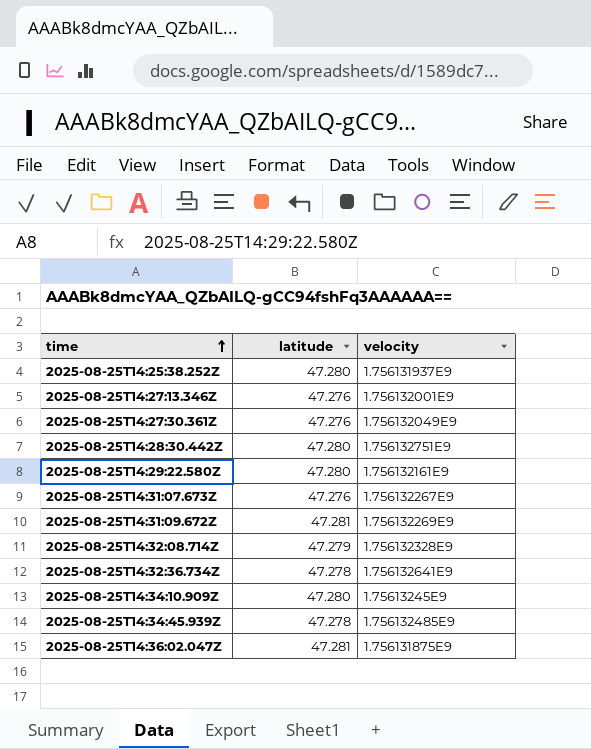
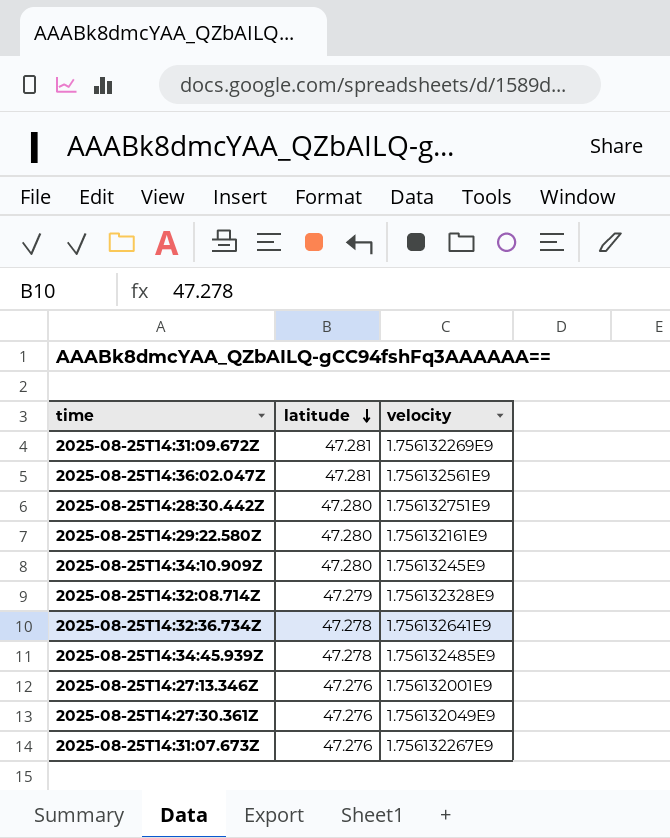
row order: time ascending -> latitude descending
row 2025-08-25T14:25:38.252Z: 47.280 | 1.756131937E9 -> none
2025-08-25T14:36:02.047Z | velocity: 1.756131875E9 -> 1.756132561E9

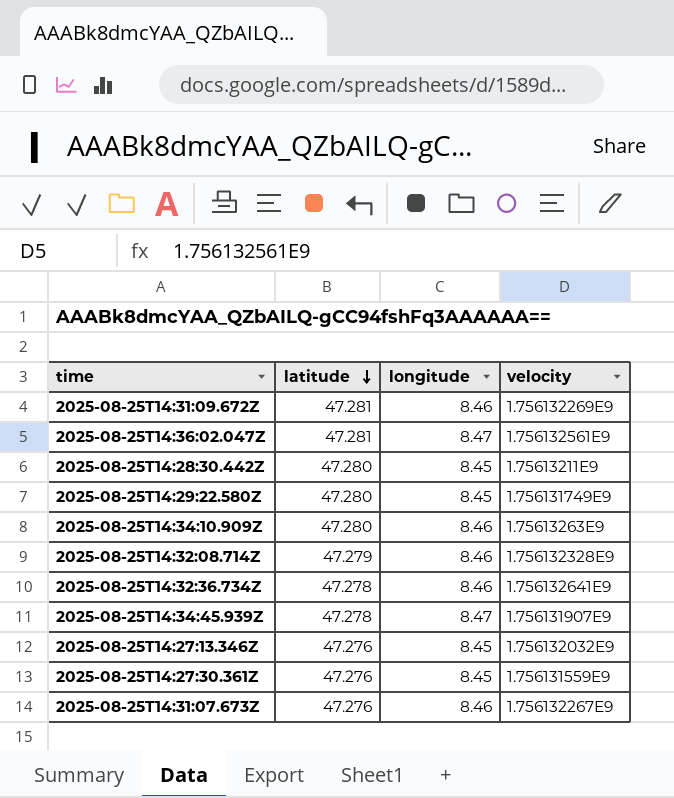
column longitude | position: none -> 3
2025-08-25T14:28:30.442Z | velocity: 1.756132751E9 -> 1.75613211E9
2025-08-25T14:29:22.580Z | velocity: 1.756132161E9 -> 1.756131749E9
2025-08-25T14:34:10.909Z | velocity: 1.75613245E9 -> 1.75613263E9
2025-08-25T14:34:45.939Z | velocity: 1.756132485E9 -> 1.756131907E9
2025-08-25T14:27:13.346Z | velocity: 1.756132001E9 -> 1.756132032E9
2025-08-25T14:27:30.361Z | velocity: 1.756132049E9 -> 1.756131559E9

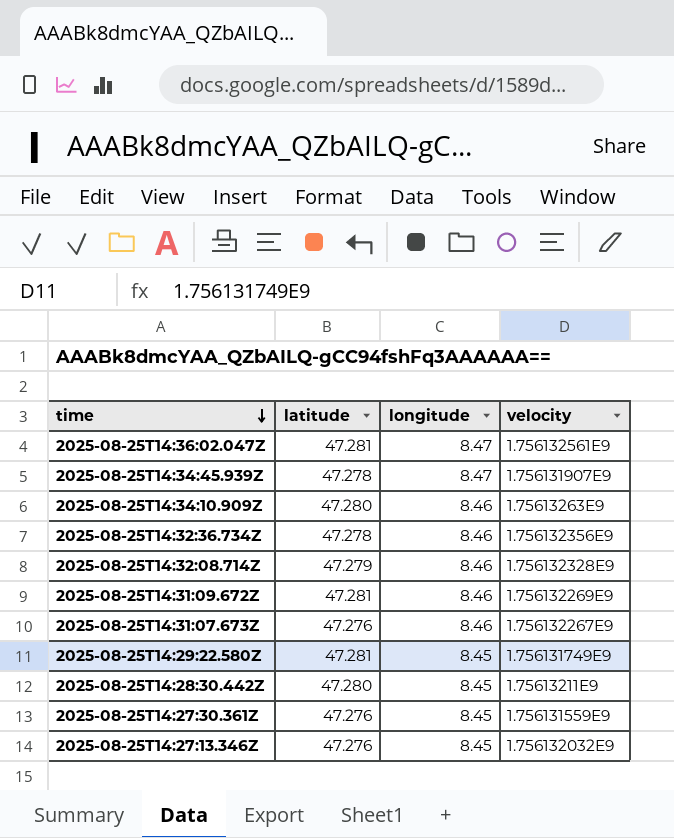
row order: latitude descending -> time descending
2025-08-25T14:32:36.734Z | velocity: 1.756132641E9 -> 1.756132356E9
2025-08-25T14:29:22.580Z | latitude: 47.280 -> 47.281

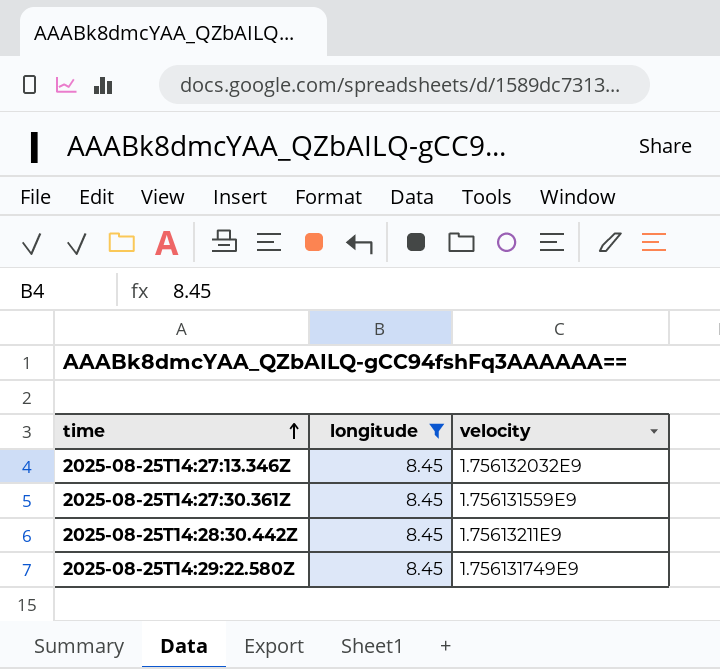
filter: none -> longitude = 8.45
row order: time descending -> time ascending
column latitude | position: 2 -> none

